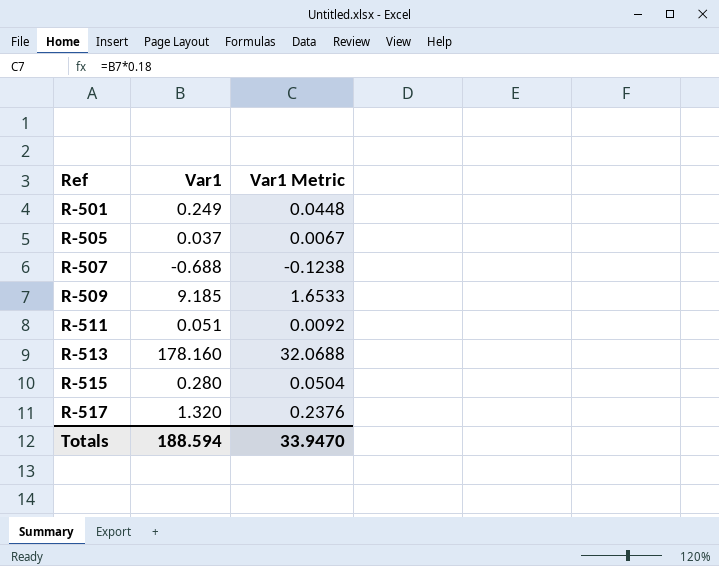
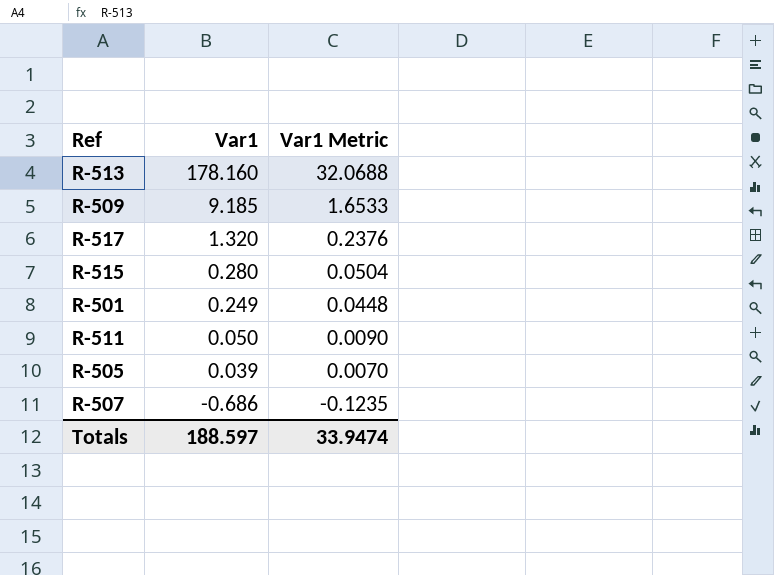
row order: Ref ascending -> Var1 descending
R-511 | Var1: 0.051 -> 0.050
R-511 | Var1 Metric: 0.0092 -> 0.0090
R-505 | Var1: 0.037 -> 0.039
R-505 | Var1 Metric: 0.0067 -> 0.0070
R-507 | Var1: -0.688 -> -0.686
R-507 | Var1 Metric: -0.1238 -> -0.1235
Totals | Var1: 188.594 -> 188.597
Totals | Var1 Metric: 33.9470 -> 33.9474

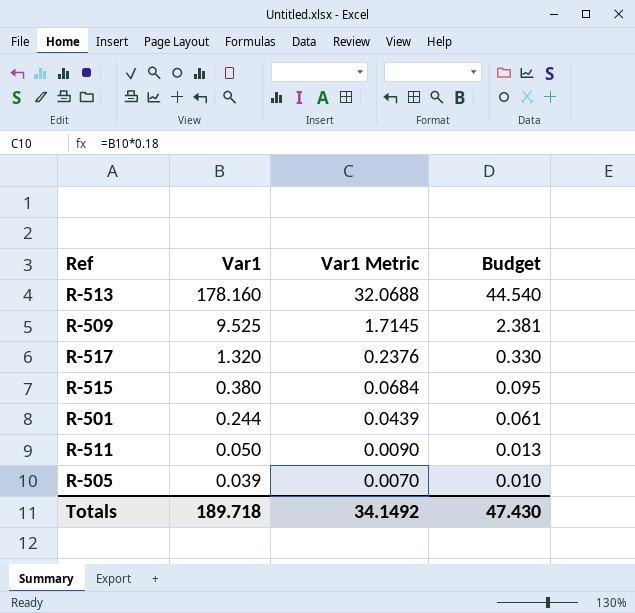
column Budget | formula: none -> [Var1] * 0.25
row R-507: -0.686 | -0.1235 -> none
R-509 | Var1: 9.185 -> 9.525
R-509 | Var1 Metric: 1.6533 -> 1.7145
R-515 | Var1: 0.280 -> 0.380
R-515 | Var1 Metric: 0.0504 -> 0.0684
R-501 | Var1: 0.249 -> 0.244
R-501 | Var1 Metric: 0.0448 -> 0.0439
Totals | Var1: 188.597 -> 189.718
Totals | Var1 Metric: 33.9474 -> 34.1492

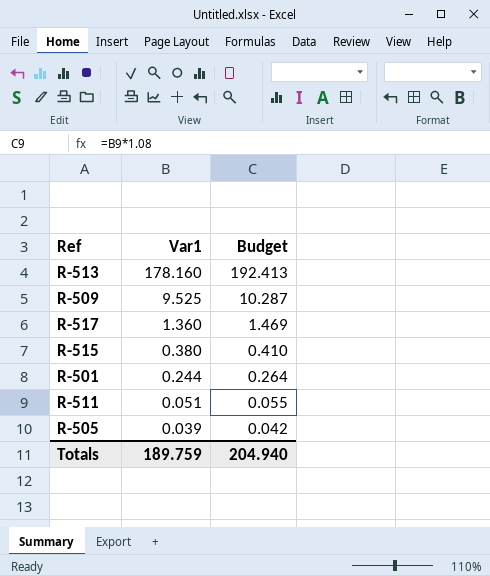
column Var1 Metric | formula: [Var1] * 0.18 -> none
column Budget | formula: [Var1] * 0.25 -> [Var1] * 1.08
R-517 | Var1: 1.320 -> 1.360
R-511 | Var1: 0.050 -> 0.051
Totals | Var1: 189.718 -> 189.759
Totals | Budget: 47.430 -> 204.940

